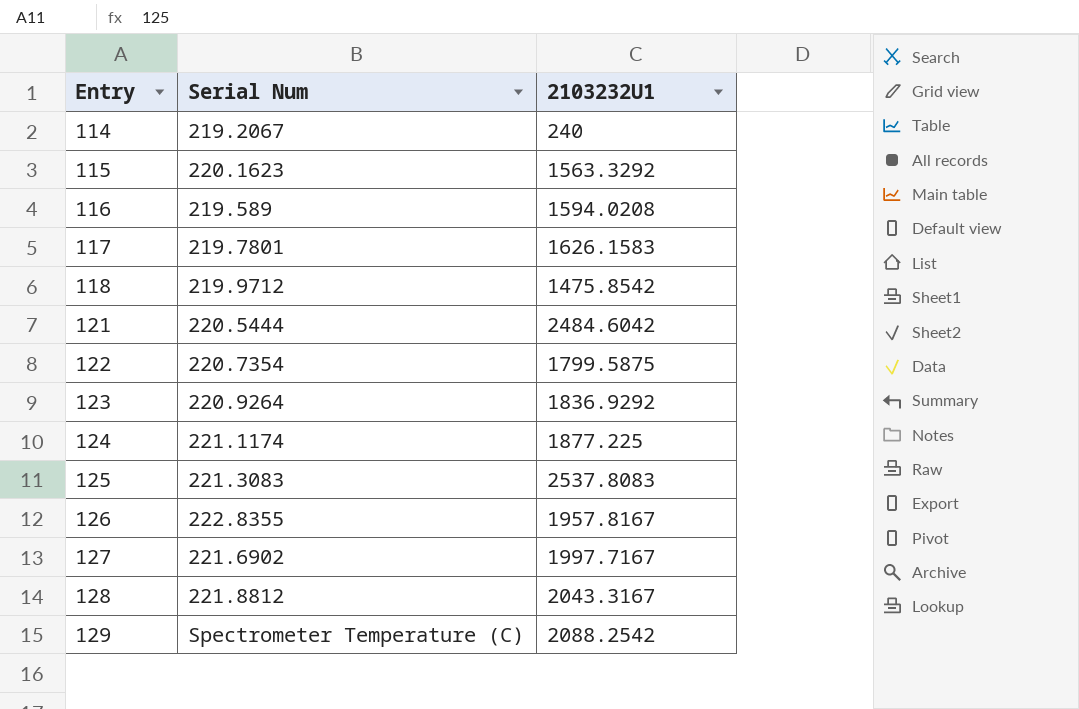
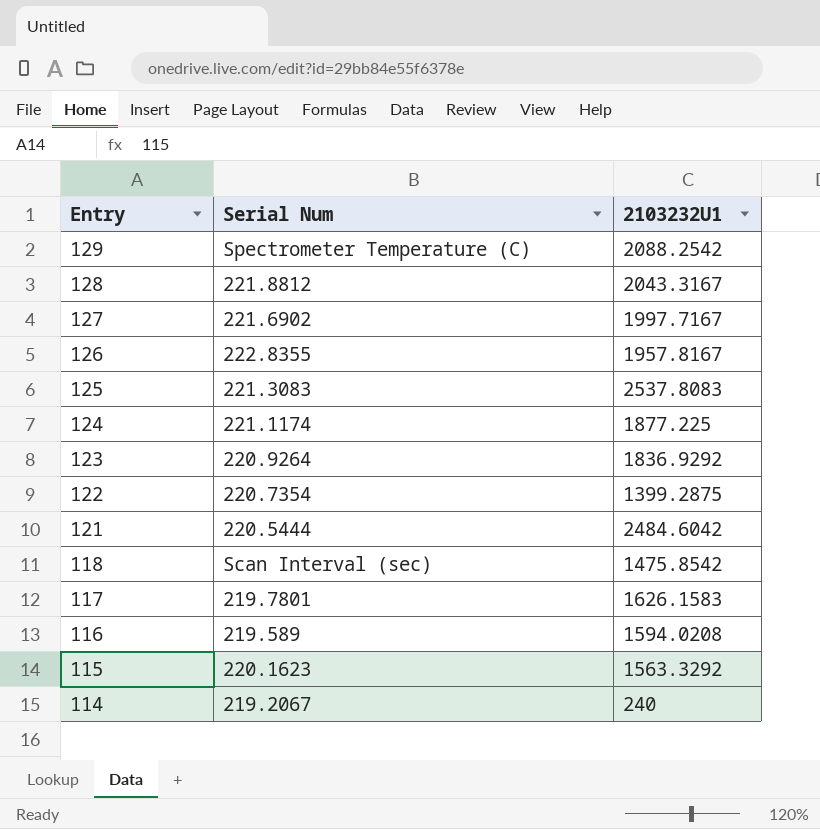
row order: Entry ascending -> Entry descending
122 | 2103232U1: 1799.5875 -> 1399.2875
118 | Serial Num: 219.9712 -> Scan Interval (sec)

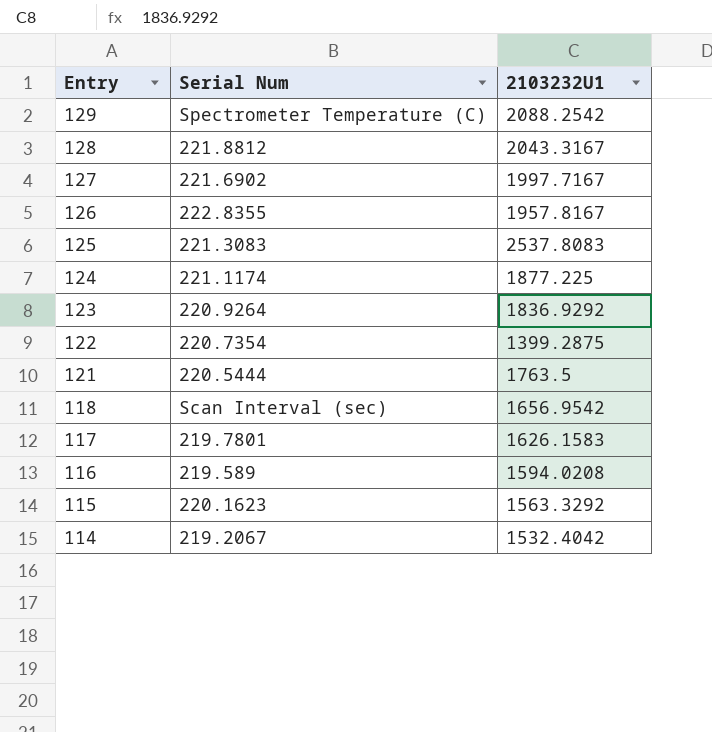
121 | 2103232U1: 2484.6042 -> 1763.5
118 | 2103232U1: 1475.8542 -> 1656.9542
114 | 2103232U1: 240 -> 1532.4042

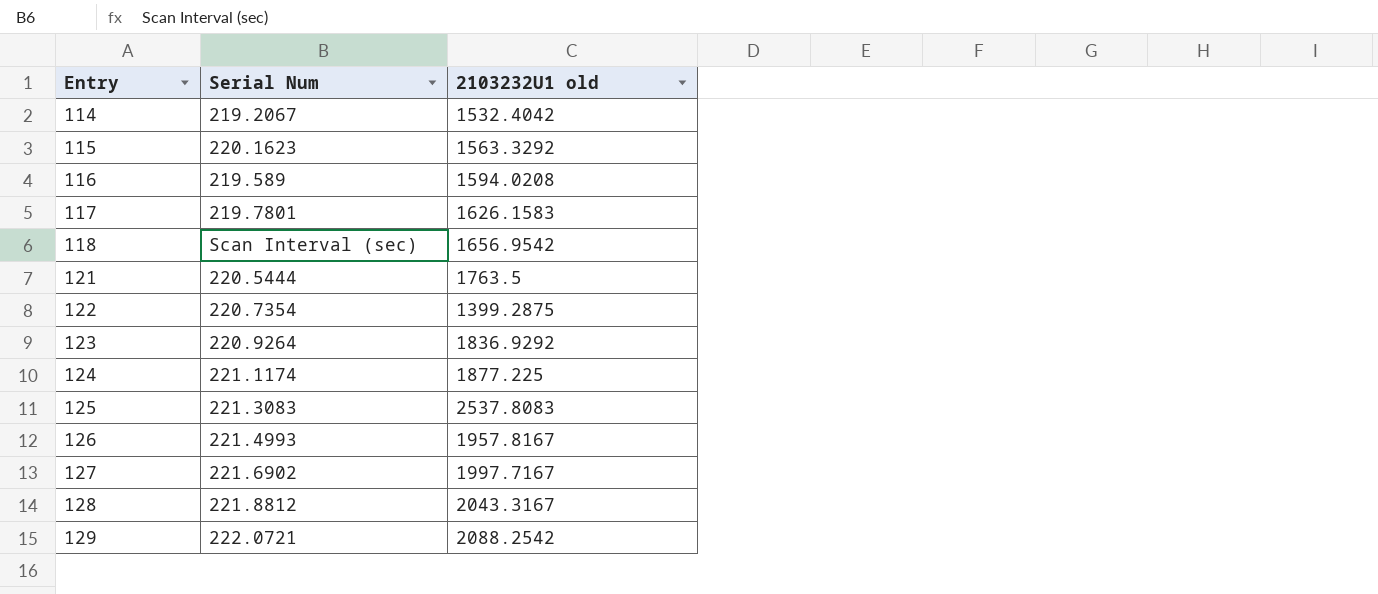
row order: Entry descending -> Entry ascending
column name: 2103232U1 -> 2103232U1 old
126 | Serial Num: 222.8355 -> 221.4993
129 | Serial Num: Spectrometer Temperature (C) -> 222.0721

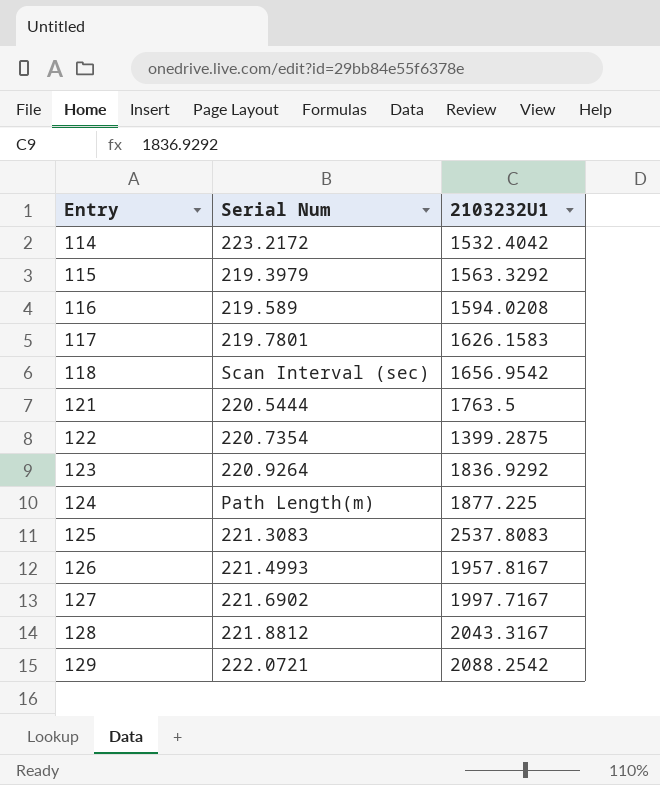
column name: 2103232U1 old -> 2103232U1
114 | Serial Num: 219.2067 -> 223.2172
115 | Serial Num: 220.1623 -> 219.3979
124 | Serial Num: 221.1174 -> Path Length(m)

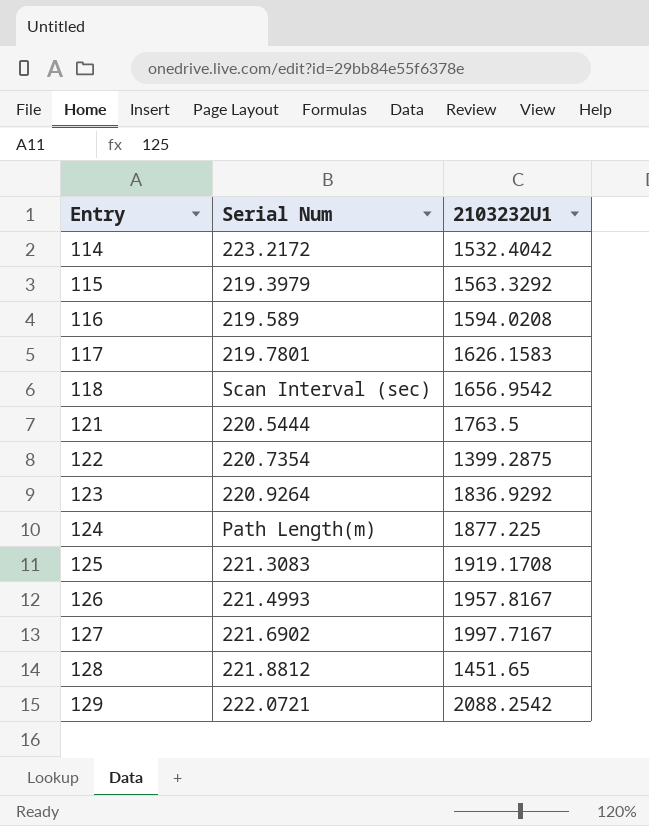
125 | 2103232U1: 2537.8083 -> 1919.1708
128 | 2103232U1: 2043.3167 -> 1451.65

